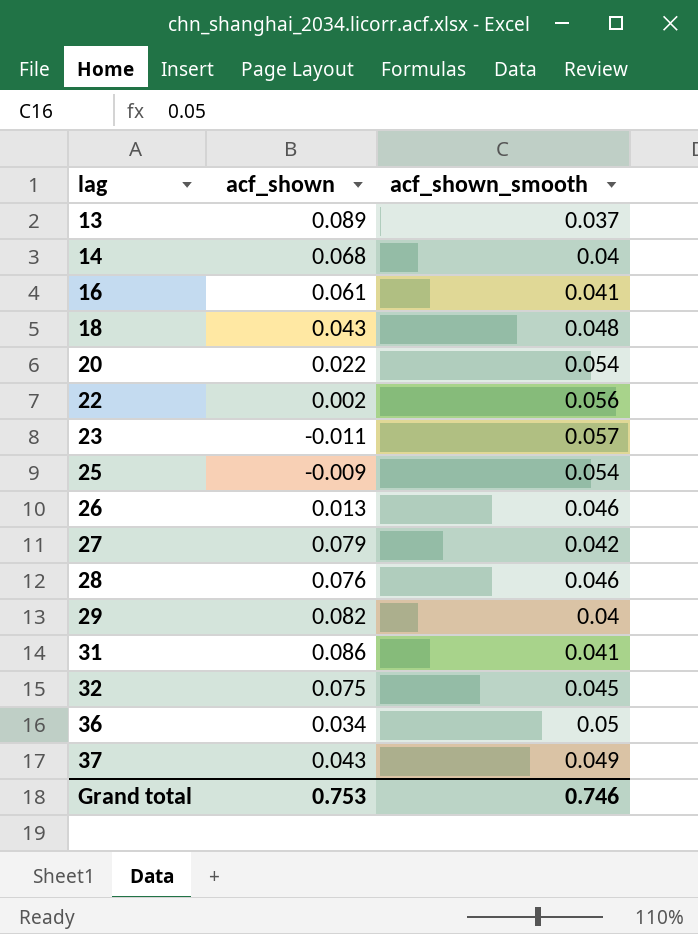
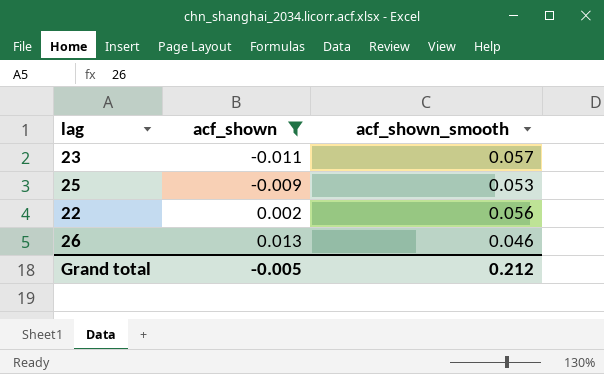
filter: none -> acf_shown <= 0.013
row order: lag ascending -> acf_shown ascending
25 | acf_shown_smooth: 0.054 -> 0.053
Grand total | acf_shown: 0.753 -> -0.005
Grand total | acf_shown_smooth: 0.746 -> 0.212

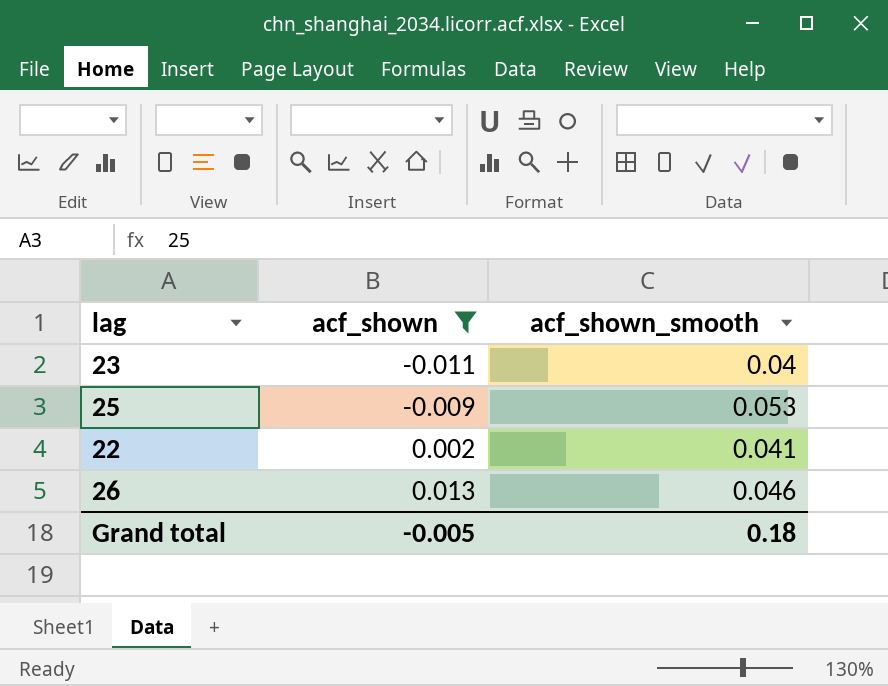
23 | acf_shown_smooth: 0.057 -> 0.04
22 | acf_shown_smooth: 0.056 -> 0.041
Grand total | acf_shown_smooth: 0.212 -> 0.18

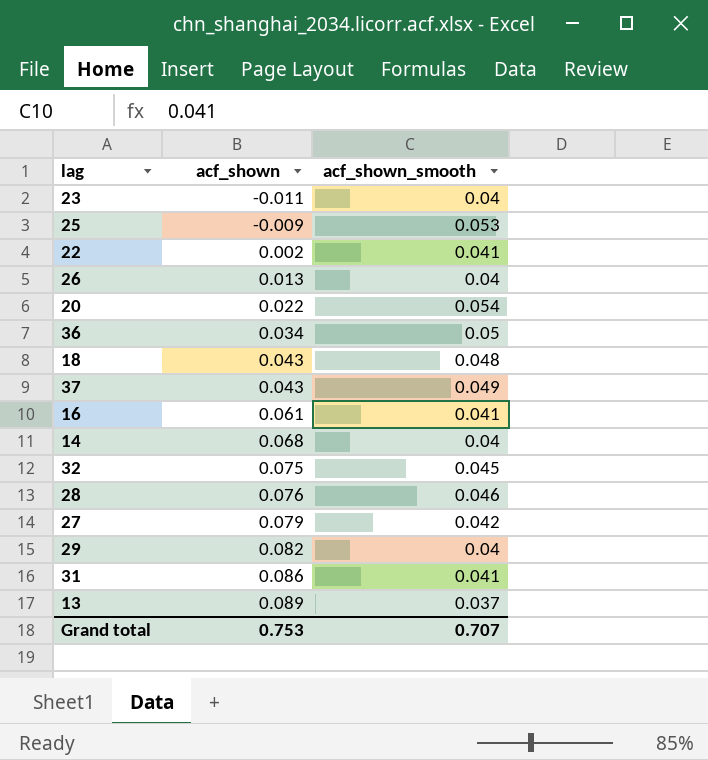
filter: acf_shown <= 0.013 -> none
26 | acf_shown_smooth: 0.046 -> 0.04
Grand total | acf_shown: -0.005 -> 0.753
Grand total | acf_shown_smooth: 0.18 -> 0.707

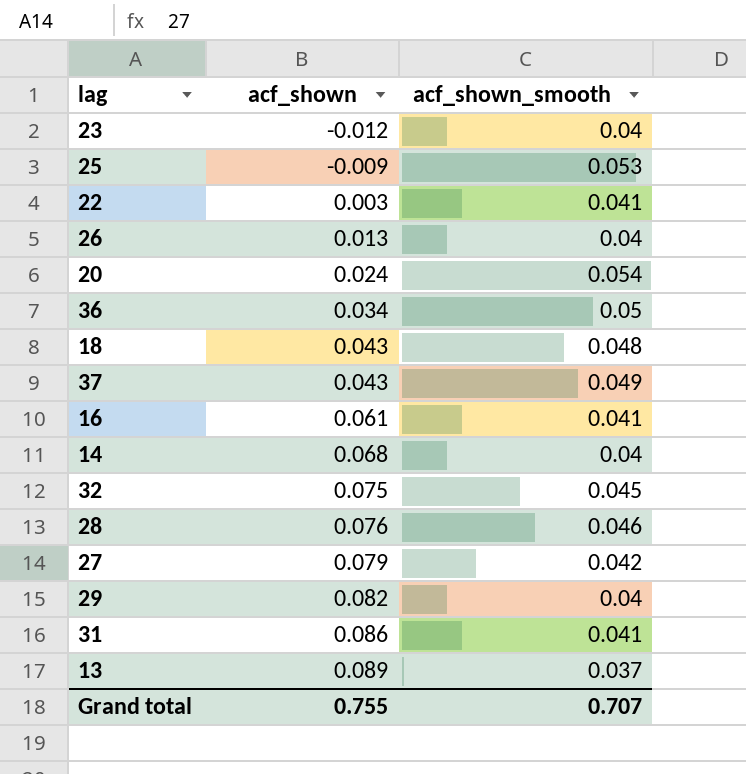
23 | acf_shown: -0.011 -> -0.012
22 | acf_shown: 0.002 -> 0.003
20 | acf_shown: 0.022 -> 0.024
Grand total | acf_shown: 0.753 -> 0.755

